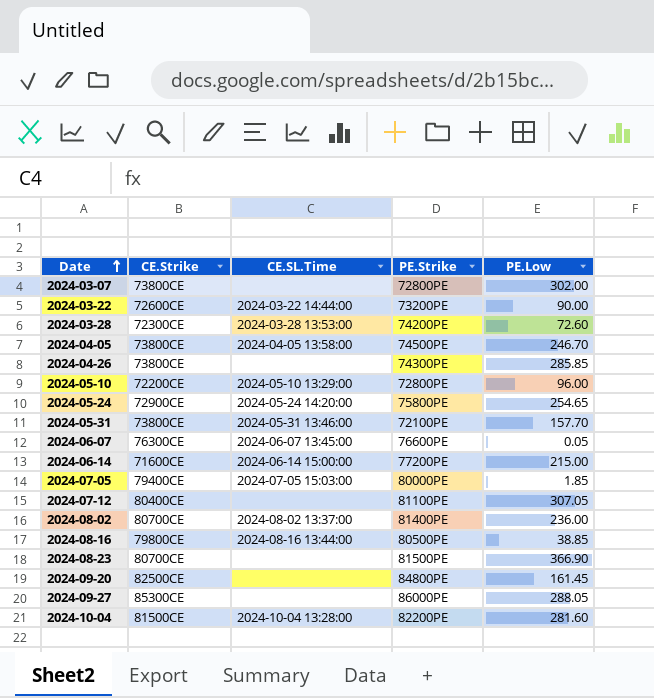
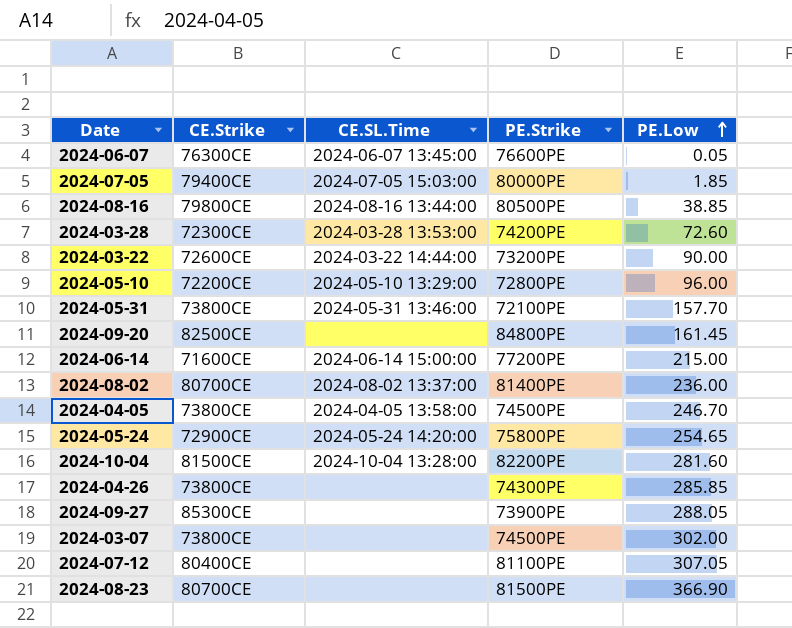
row order: Date ascending -> PE.Low ascending
2024-09-27 | PE.Strike: 86000PE -> 73900PE
2024-03-07 | PE.Strike: 72800PE -> 74500PE

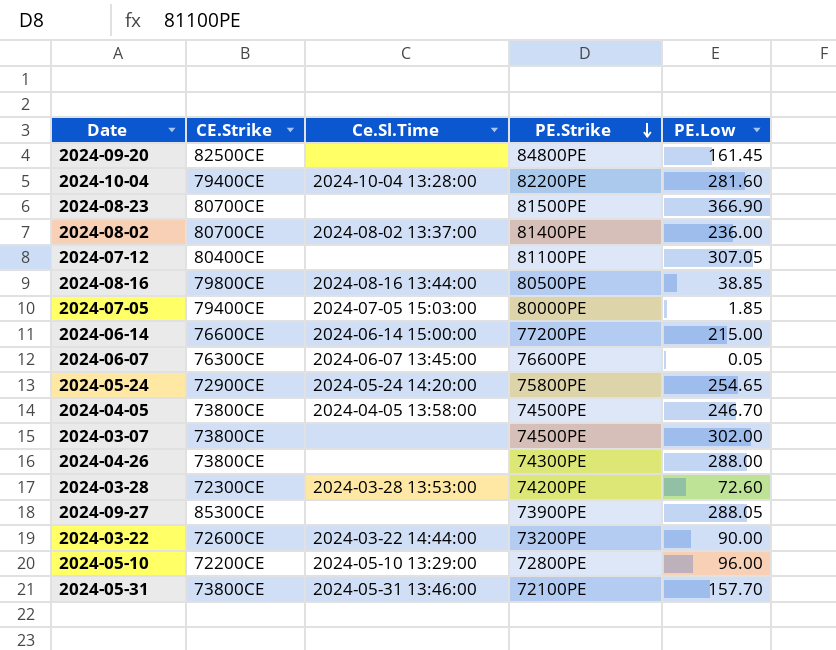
row order: PE.Low ascending -> PE.Strike descending
column name: CE.SL.Time -> Ce.Sl.Time
2024-10-04 | CE.Strike: 81500CE -> 79400CE
2024-06-14 | CE.Strike: 71600CE -> 76600CE
2024-04-26 | PE.Low: 285.85 -> 288.00

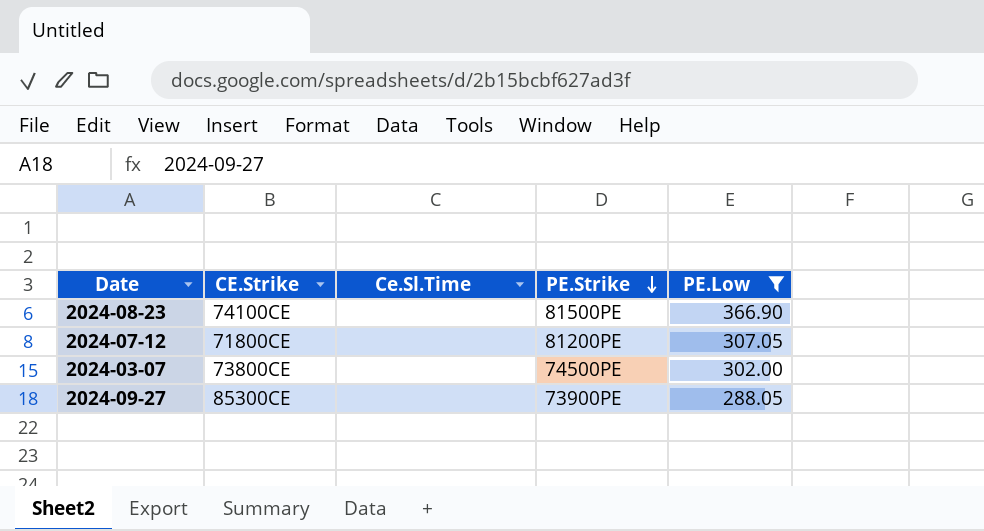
filter: none -> PE.Low >= 288.05
2024-08-23 | CE.Strike: 80700CE -> 74100CE
2024-07-12 | CE.Strike: 80400CE -> 71800CE
2024-07-12 | PE.Strike: 81100PE -> 81200PE

